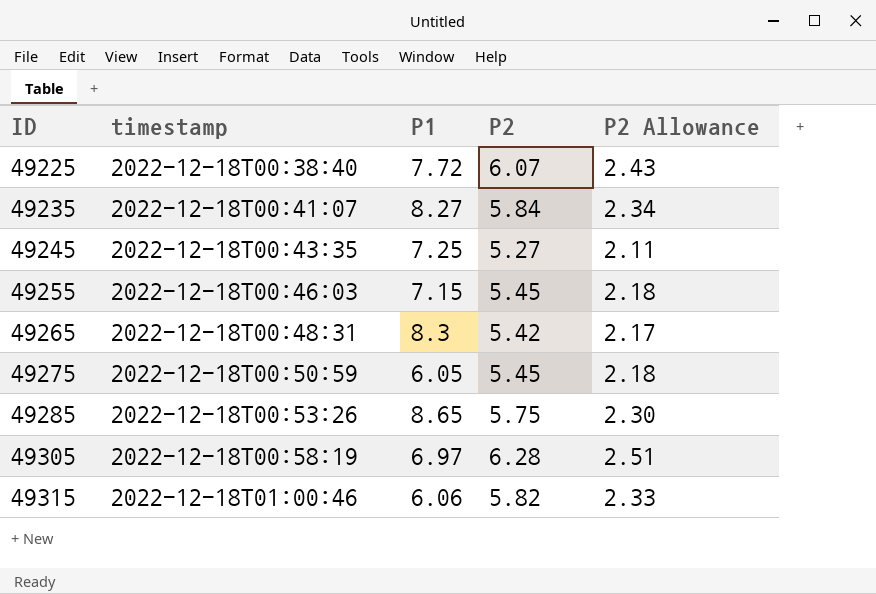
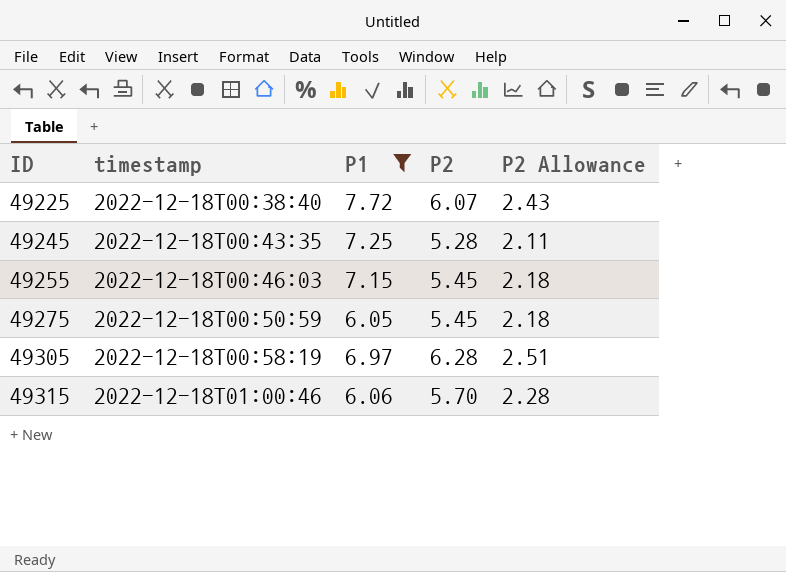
filter: none -> P1 <= 7.72
49245 | P2: 5.27 -> 5.28
49315 | P2: 5.82 -> 5.70
49315 | P2 Allowance: 2.33 -> 2.28

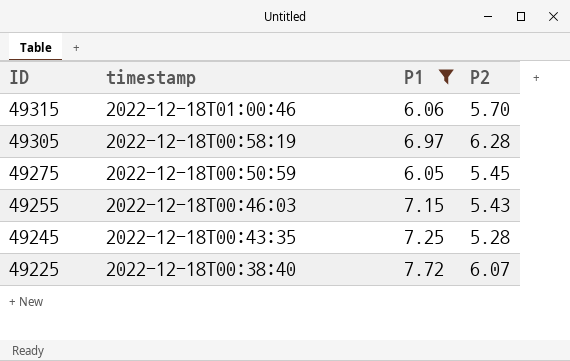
row order: ID ascending -> ID descending
column P2 Allowance | formula: [P2] * 0.4 -> none
49255 | P2: 5.45 -> 5.43

